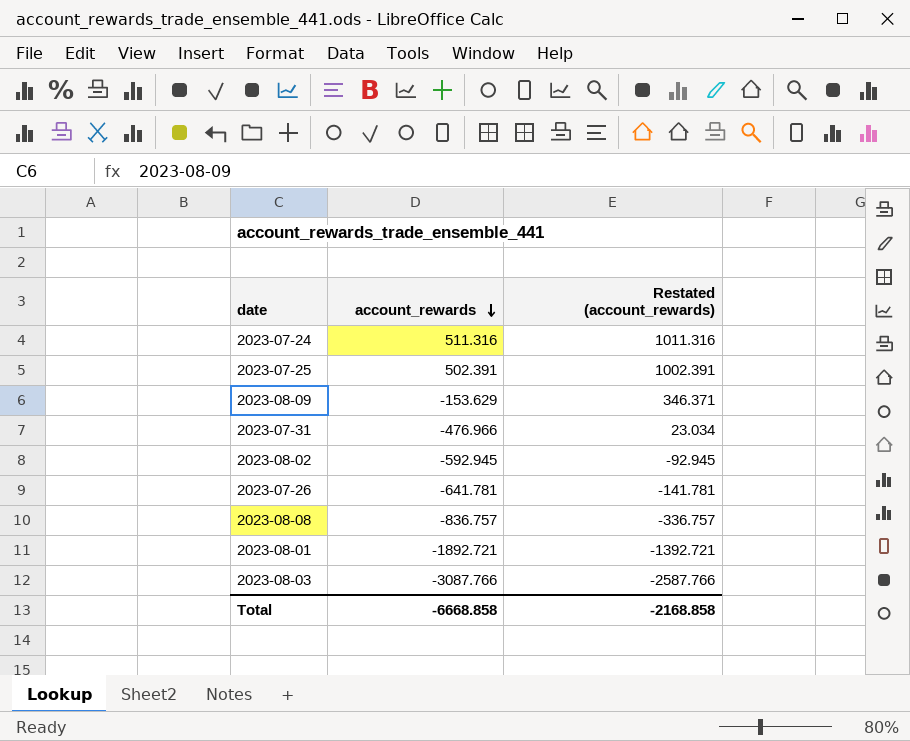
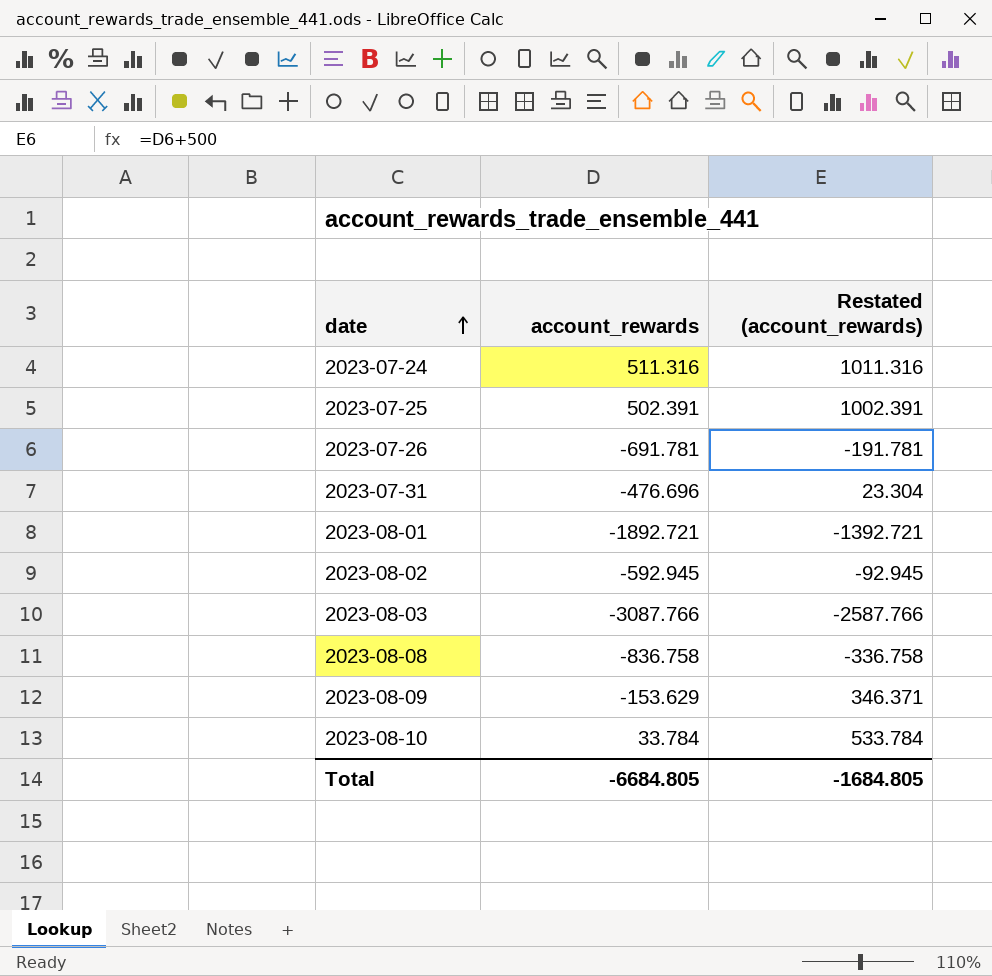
row order: account_rewards descending -> date ascending
2023-07-26 | account_rewards: -641.781 -> -691.781
2023-07-26 | Restated (account_rewards): -141.781 -> -191.781
2023-07-31 | account_rewards: -476.966 -> -476.696
2023-07-31 | Restated (account_rewards): 23.034 -> 23.304
2023-08-08 | account_rewards: -836.757 -> -836.758
2023-08-08 | Restated (account_rewards): -336.757 -> -336.758
row 2023-08-10: none -> 33.784 | 533.784
Total | account_rewards: -6668.858 -> -6684.805
Total | Restated (account_rewards): -2168.858 -> -1684.805

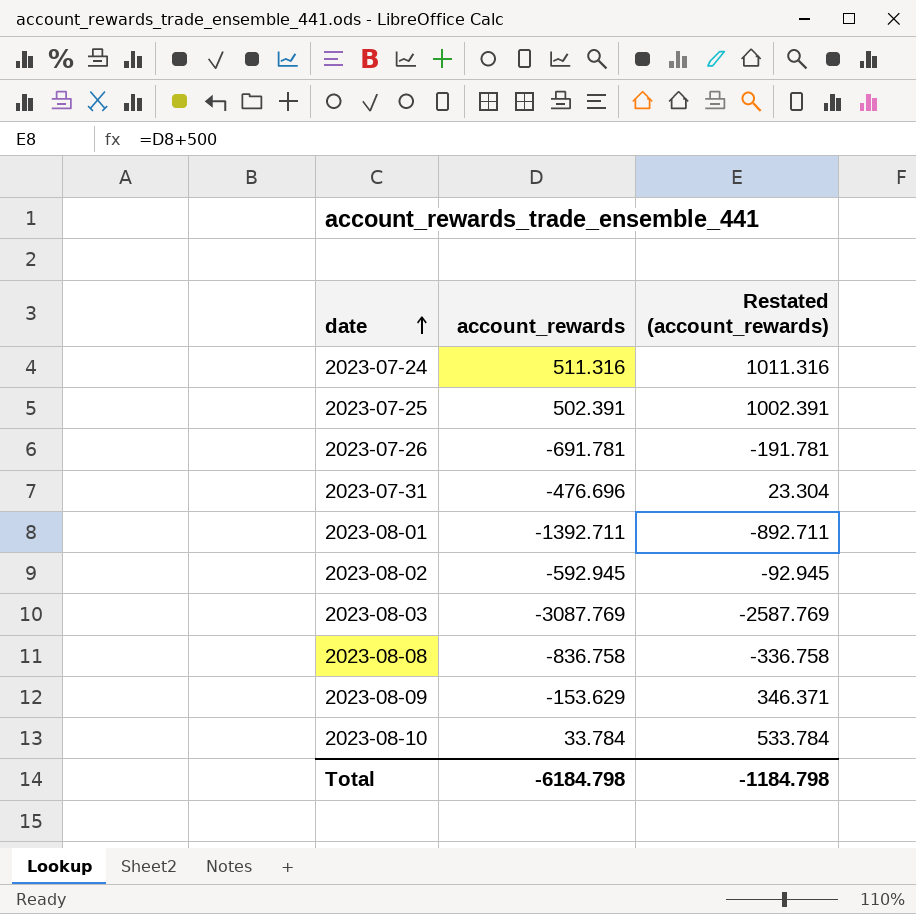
2023-08-01 | account_rewards: -1892.721 -> -1392.711
2023-08-01 | Restated (account_rewards): -1392.721 -> -892.711
2023-08-03 | account_rewards: -3087.766 -> -3087.769
2023-08-03 | Restated (account_rewards): -2587.766 -> -2587.769
Total | account_rewards: -6684.805 -> -6184.798
Total | Restated (account_rewards): -1684.805 -> -1184.798

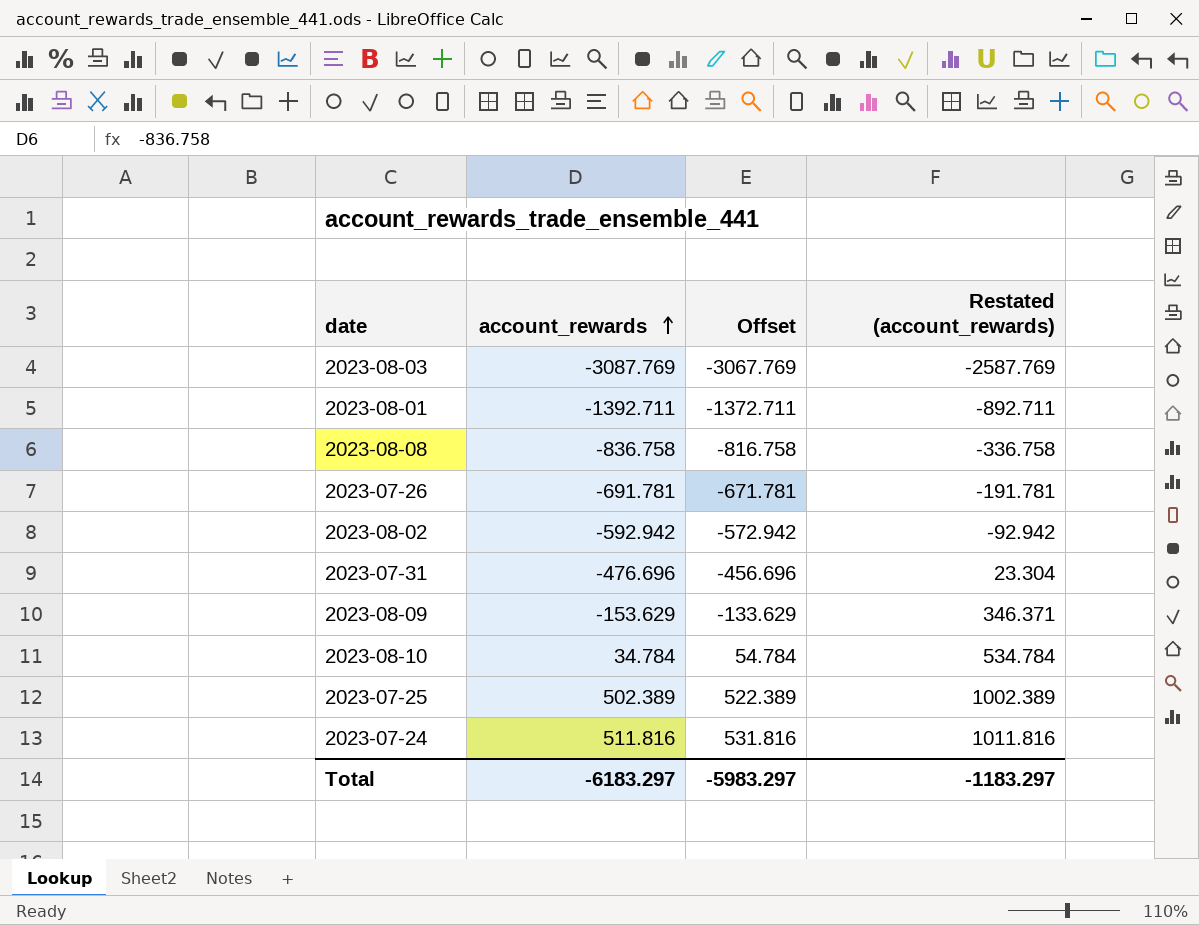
row order: date ascending -> account_rewards ascending
column Offset | formula: none -> [account_rewards] + 20
2023-08-02 | account_rewards: -592.945 -> -592.942
2023-08-02 | Restated (account_rewards): -92.945 -> -92.942
2023-08-10 | account_rewards: 33.784 -> 34.784
2023-08-10 | Restated (account_rewards): 533.784 -> 534.784
2023-07-25 | account_rewards: 502.391 -> 502.389
2023-07-25 | Restated (account_rewards): 1002.391 -> 1002.389
2023-07-24 | account_rewards: 511.316 -> 511.816
2023-07-24 | Restated (account_rewards): 1011.316 -> 1011.816
Total | account_rewards: -6184.798 -> -6183.297
Total | Restated (account_rewards): -1184.798 -> -1183.297

